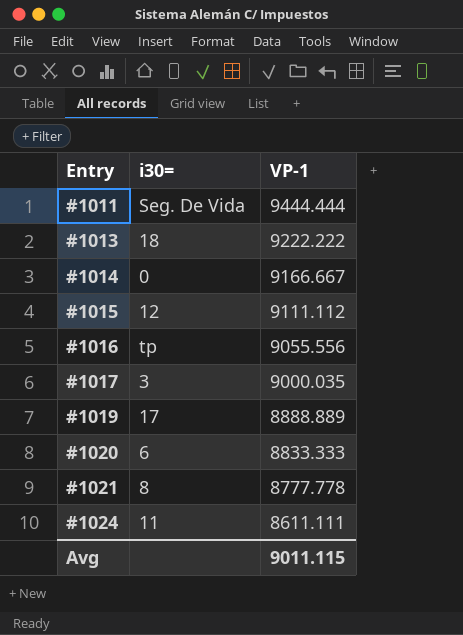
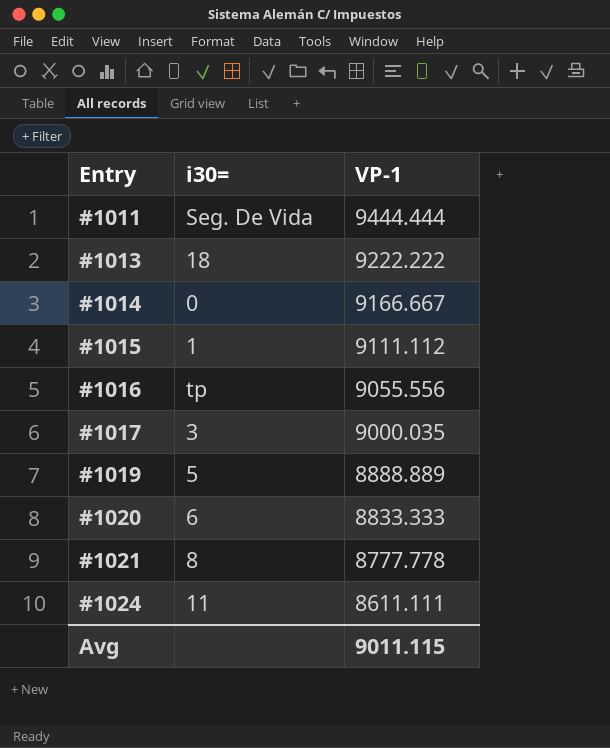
#1015 | i30=: 12 -> 1
#1019 | i30=: 17 -> 5

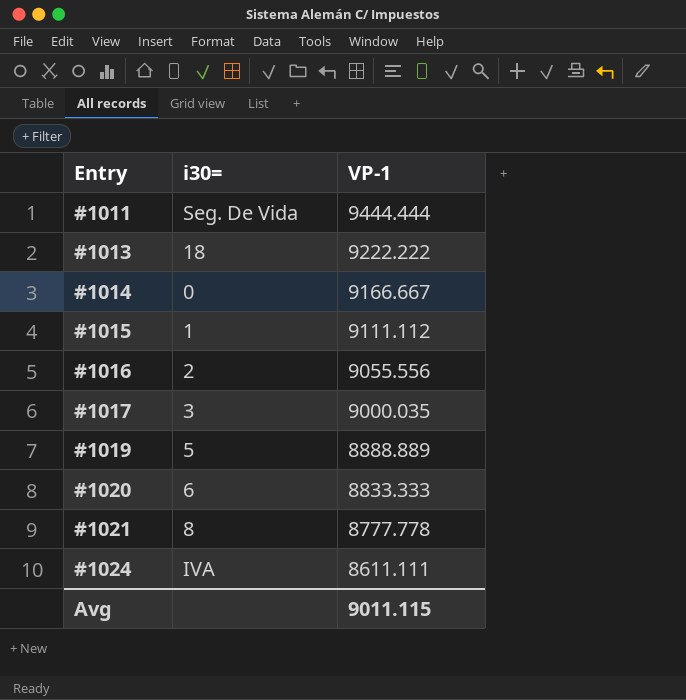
#1016 | i30=: tp -> 2
#1024 | i30=: 11 -> IVA

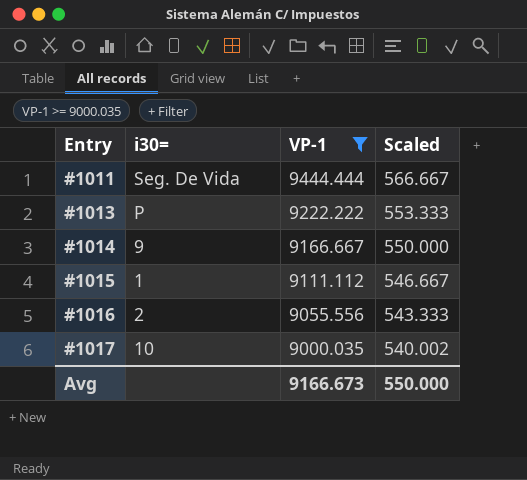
filter: none -> VP-1 >= 9000.035
column Scaled | formula: none -> [VP-1] * 0.06
#1013 | i30=: 18 -> P
#1014 | i30=: 0 -> 9
#1017 | i30=: 3 -> 10
Avg | VP-1: 9011.115 -> 9166.673

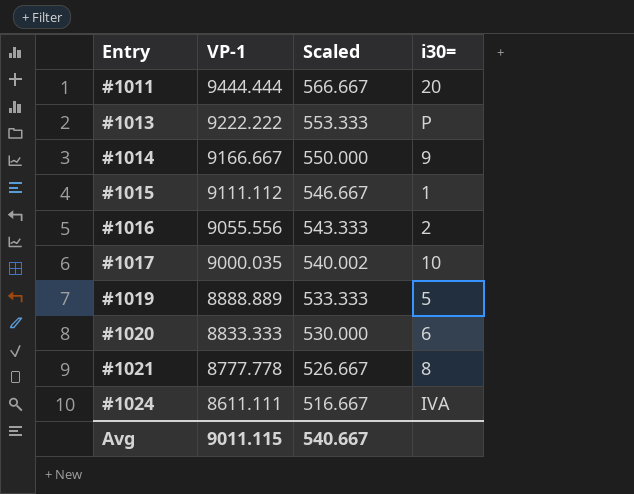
filter: VP-1 >= 9000.035 -> none
column i30= | position: 2 -> 4
#1011 | i30=: Seg. De Vida -> 20
Avg | VP-1: 9166.673 -> 9011.115
Avg | Scaled: 550.000 -> 540.667

